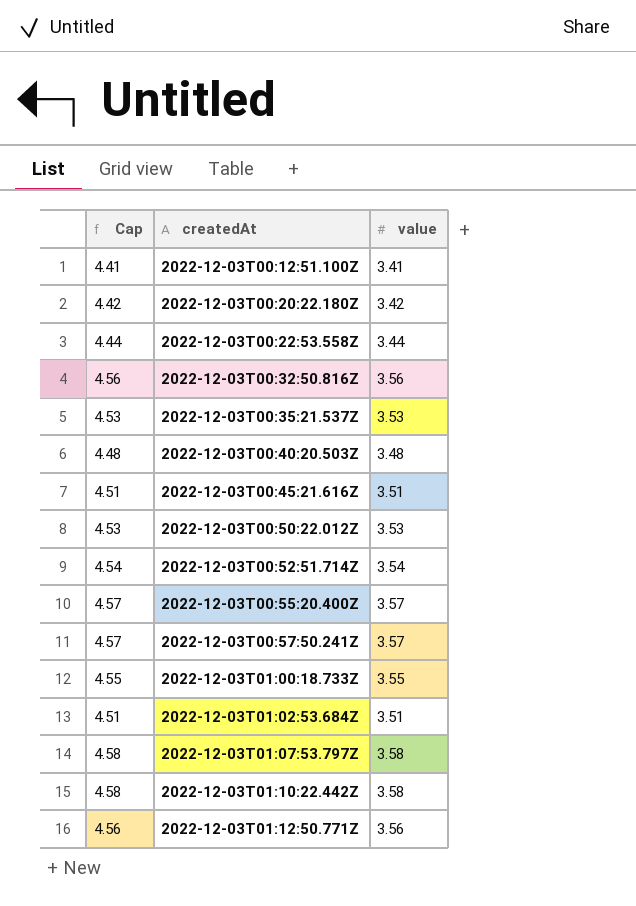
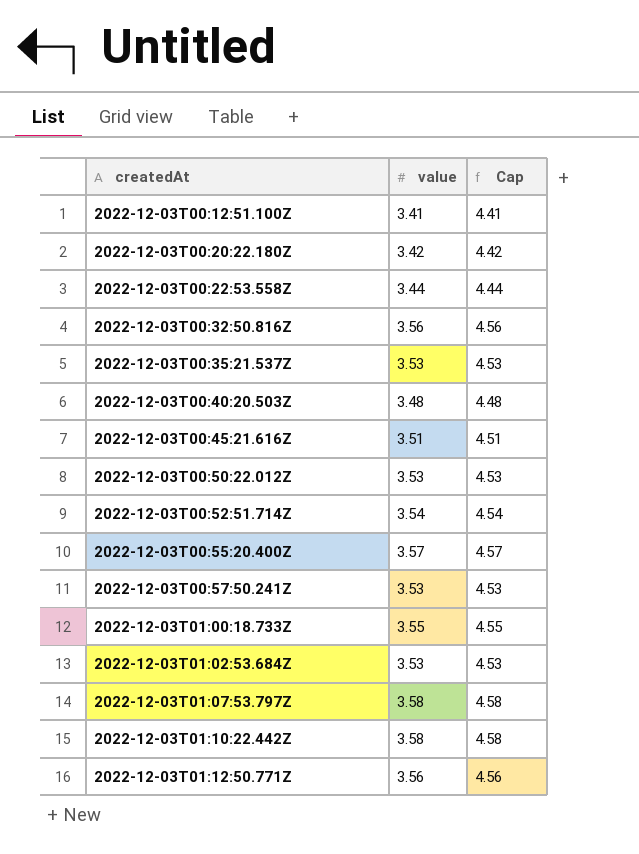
column Cap | position: 1 -> 3
2022-12-03T00:57:50.241Z | value: 3.57 -> 3.53
2022-12-03T00:57:50.241Z | Cap: 4.57 -> 4.53
2022-12-03T01:02:53.684Z | value: 3.51 -> 3.53
2022-12-03T01:02:53.684Z | Cap: 4.51 -> 4.53

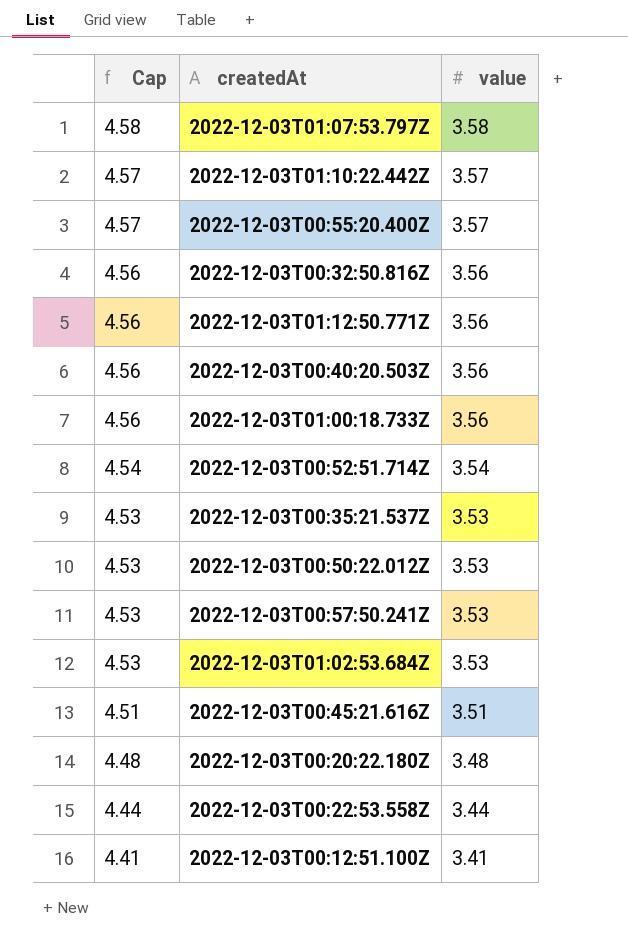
row order: createdAt ascending -> Cap descending
column Cap | position: 3 -> 1
2022-12-03T01:10:22.442Z | Cap: 4.58 -> 4.57
2022-12-03T01:10:22.442Z | value: 3.58 -> 3.57
2022-12-03T00:40:20.503Z | Cap: 4.48 -> 4.56
2022-12-03T00:40:20.503Z | value: 3.48 -> 3.56
2022-12-03T01:00:18.733Z | Cap: 4.55 -> 4.56
2022-12-03T01:00:18.733Z | value: 3.55 -> 3.56
2022-12-03T00:20:22.180Z | Cap: 4.42 -> 4.48
2022-12-03T00:20:22.180Z | value: 3.42 -> 3.48

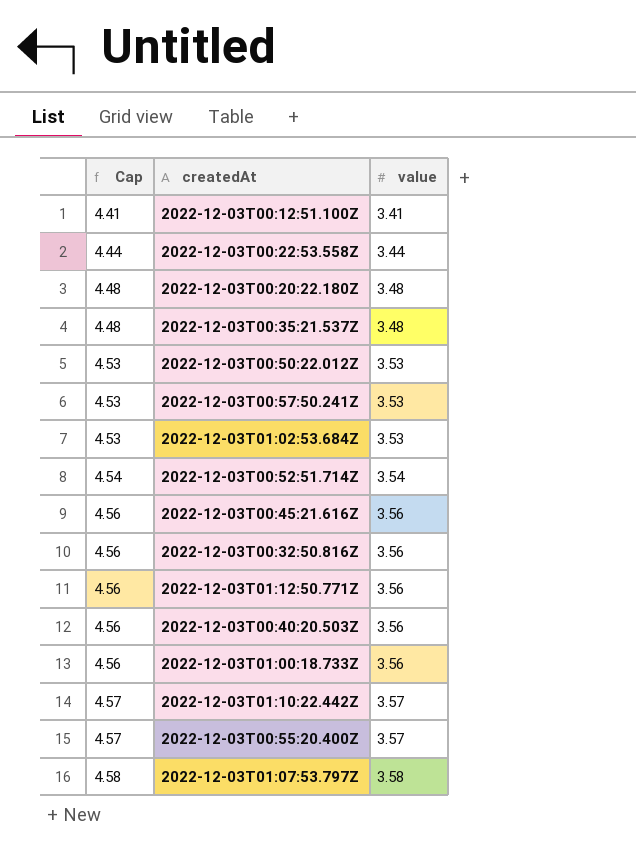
row order: Cap descending -> Cap ascending
2022-12-03T00:35:21.537Z | Cap: 4.53 -> 4.48
2022-12-03T00:35:21.537Z | value: 3.53 -> 3.48
2022-12-03T00:45:21.616Z | Cap: 4.51 -> 4.56
2022-12-03T00:45:21.616Z | value: 3.51 -> 3.56

